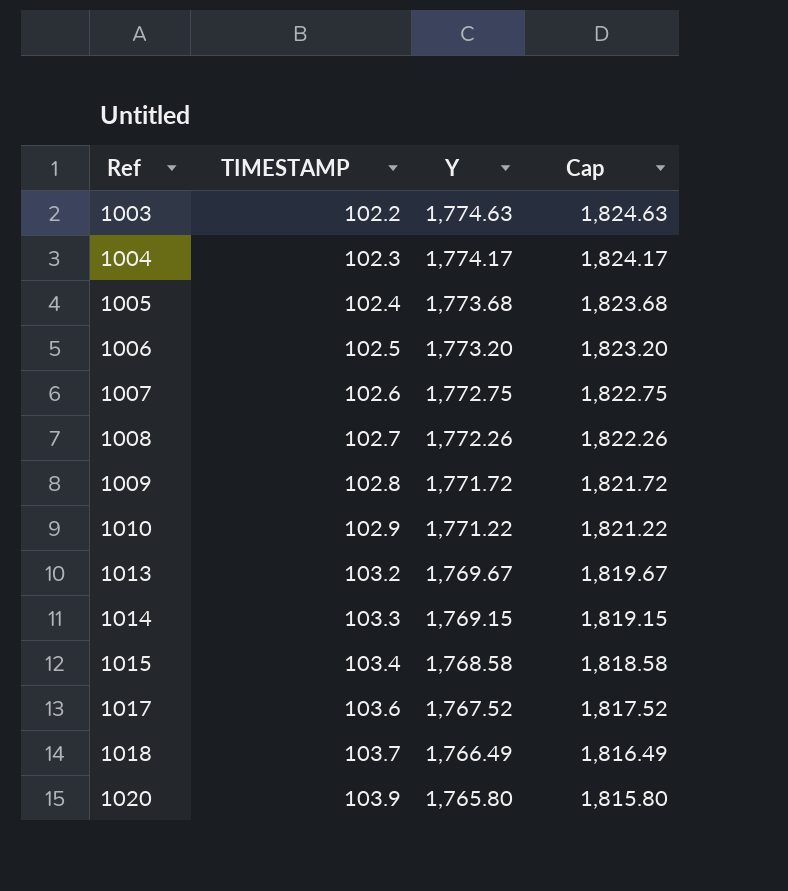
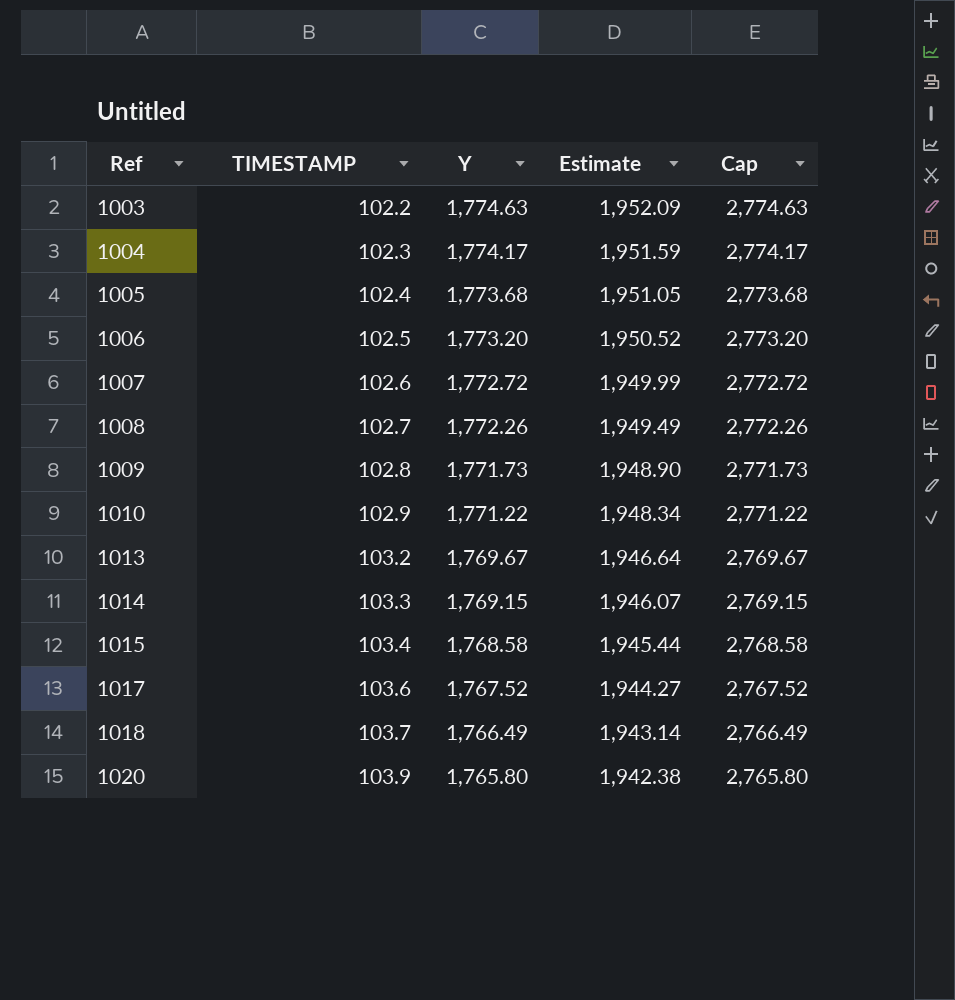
column Estimate | formula: none -> [Y] * 1.1
column Cap | formula: [Y] + 50 -> [Y] + 1000
1007 | Y: 1,772.75 -> 1,772.72
1009 | Y: 1,771.72 -> 1,771.73

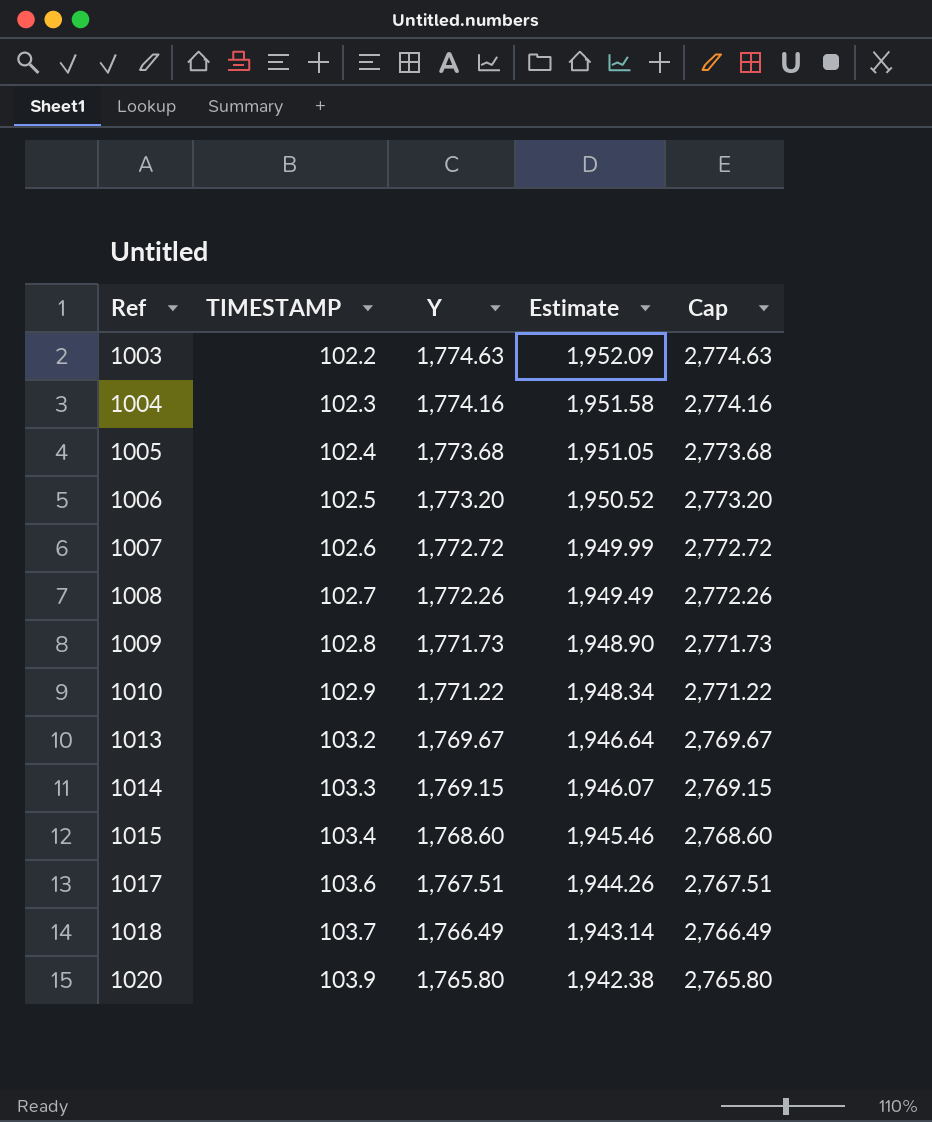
1004 | Y: 1,774.17 -> 1,774.16
1004 | Estimate: 1,951.59 -> 1,951.58
1004 | Cap: 2,774.17 -> 2,774.16
1015 | Y: 1,768.58 -> 1,768.60
1015 | Estimate: 1,945.44 -> 1,945.46
1015 | Cap: 2,768.58 -> 2,768.60
1017 | Y: 1,767.52 -> 1,767.51
1017 | Estimate: 1,944.27 -> 1,944.26
1017 | Cap: 2,767.52 -> 2,767.51

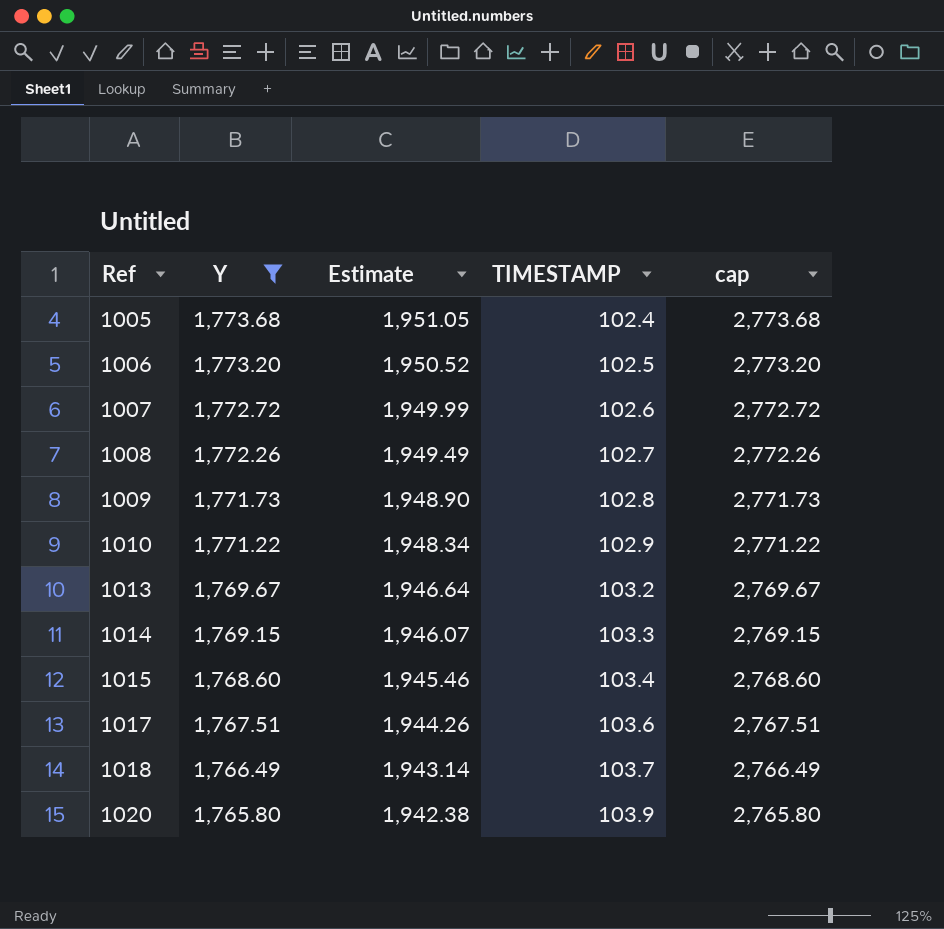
filter: none -> Y <= 1,773.68
column TIMESTAMP | position: 2 -> 4
column name: Cap -> cap

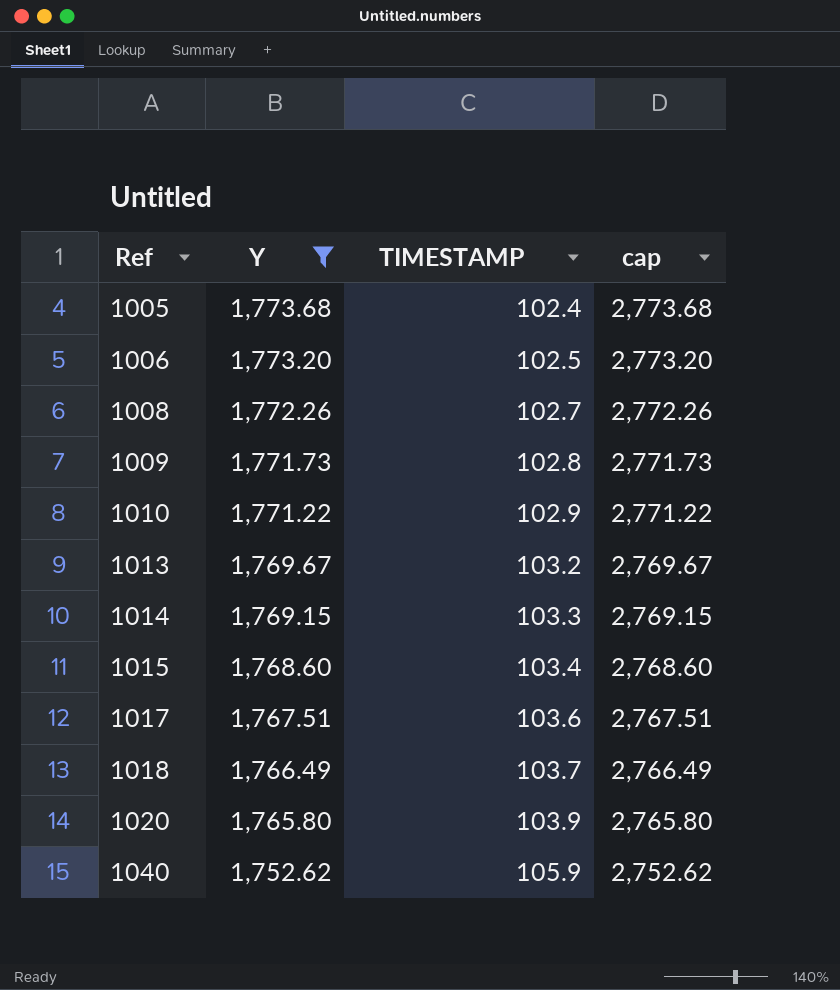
column Estimate | formula: [Y] * 1.1 -> none
row 1007: 1,772.72 | 1,949.99 | 102.6 | 2,772.72 -> none
row 1040: none -> 1,752.62 | 105.9 | 2,752.62

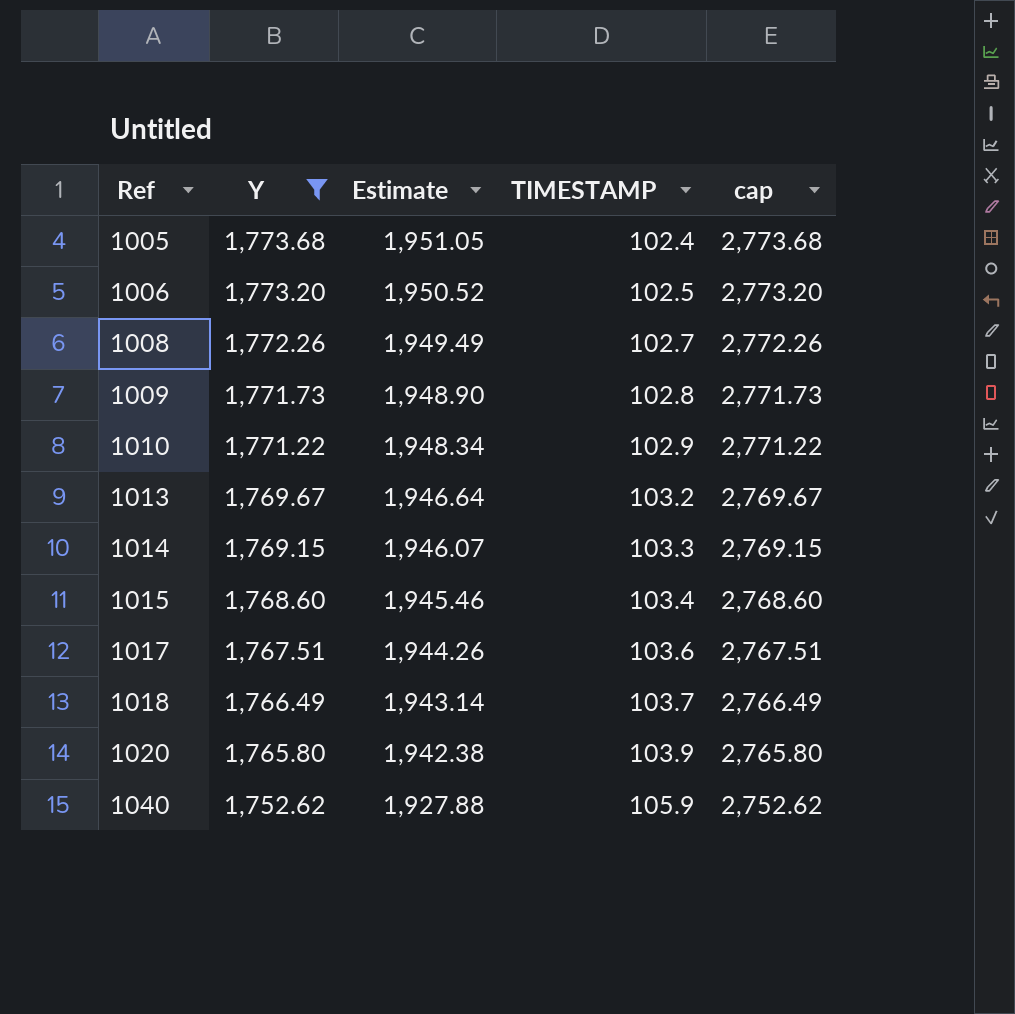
column Estimate | formula: none -> [Y] * 1.1

